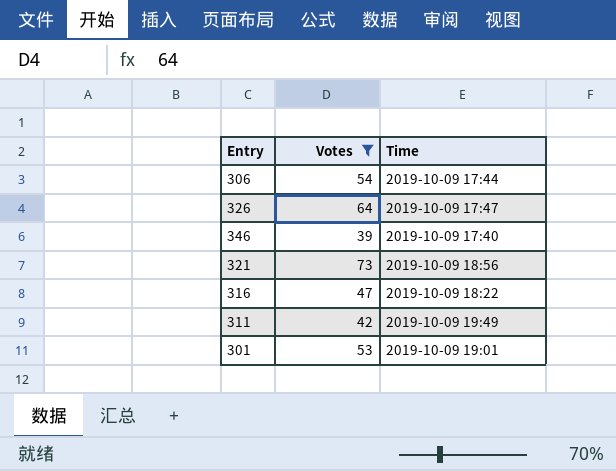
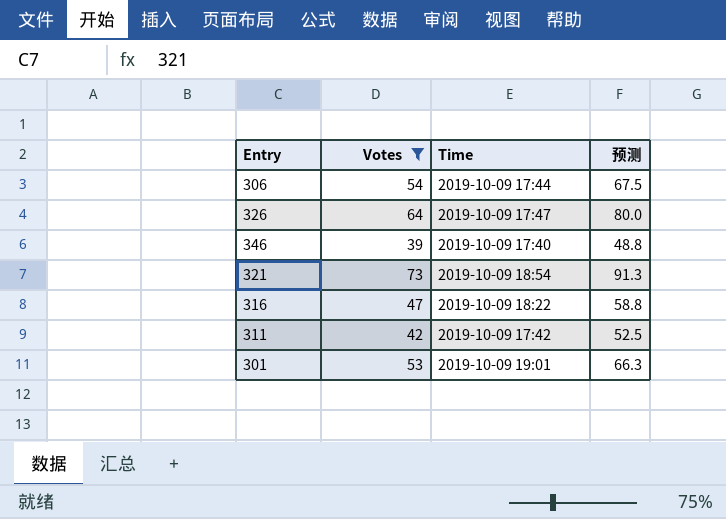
column 预测 | formula: none -> [Votes] * 1.25
321 | Time: 2019-10-09 18:56 -> 2019-10-09 18:54
311 | Time: 2019-10-09 19:49 -> 2019-10-09 17:42

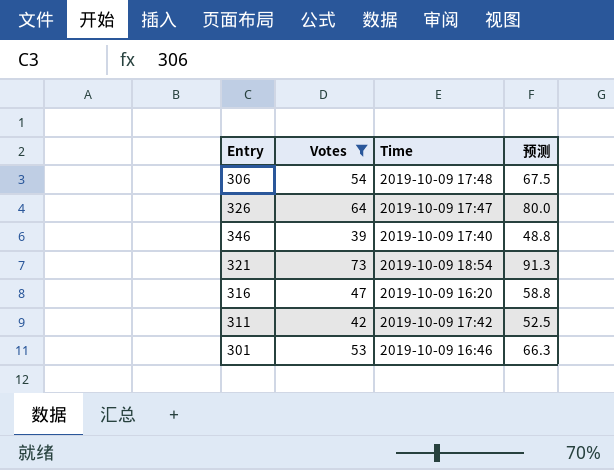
306 | Time: 2019-10-09 17:44 -> 2019-10-09 17:48
316 | Time: 2019-10-09 18:22 -> 2019-10-09 16:20
301 | Time: 2019-10-09 19:01 -> 2019-10-09 16:46

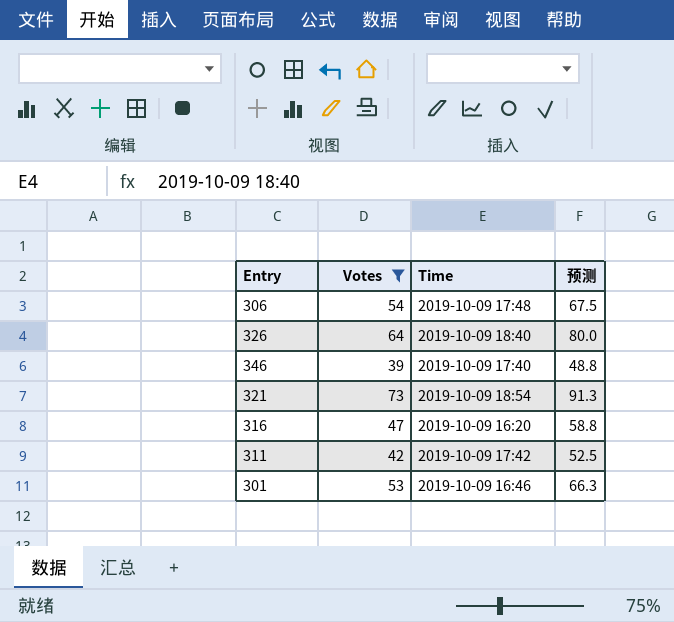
326 | Time: 2019-10-09 17:47 -> 2019-10-09 18:40

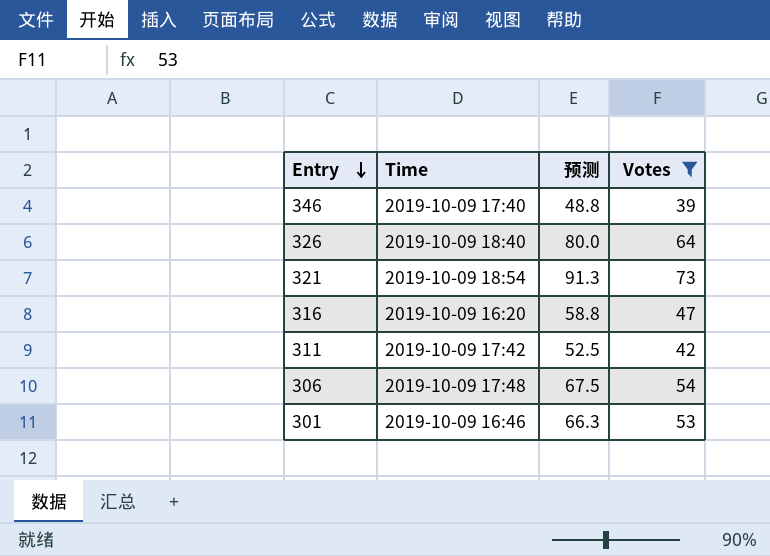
row order: none -> Entry descending
column Votes | position: 2 -> 4

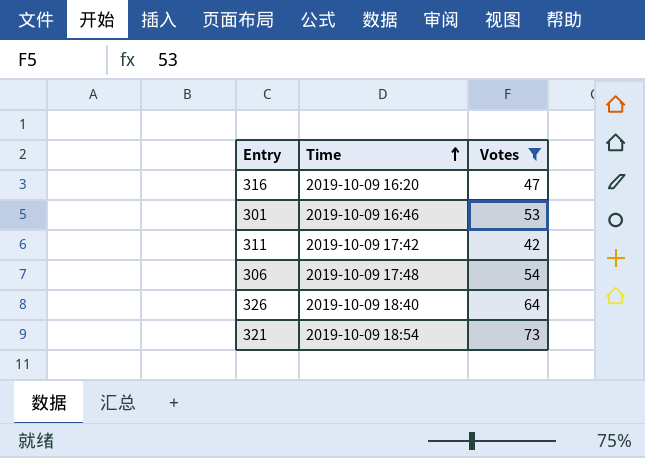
row order: Entry descending -> Time ascending
column 预测 | formula: [Votes] * 1.25 -> none
row 346: 2019-10-09 17:40 | 48.8 | 39 -> none

